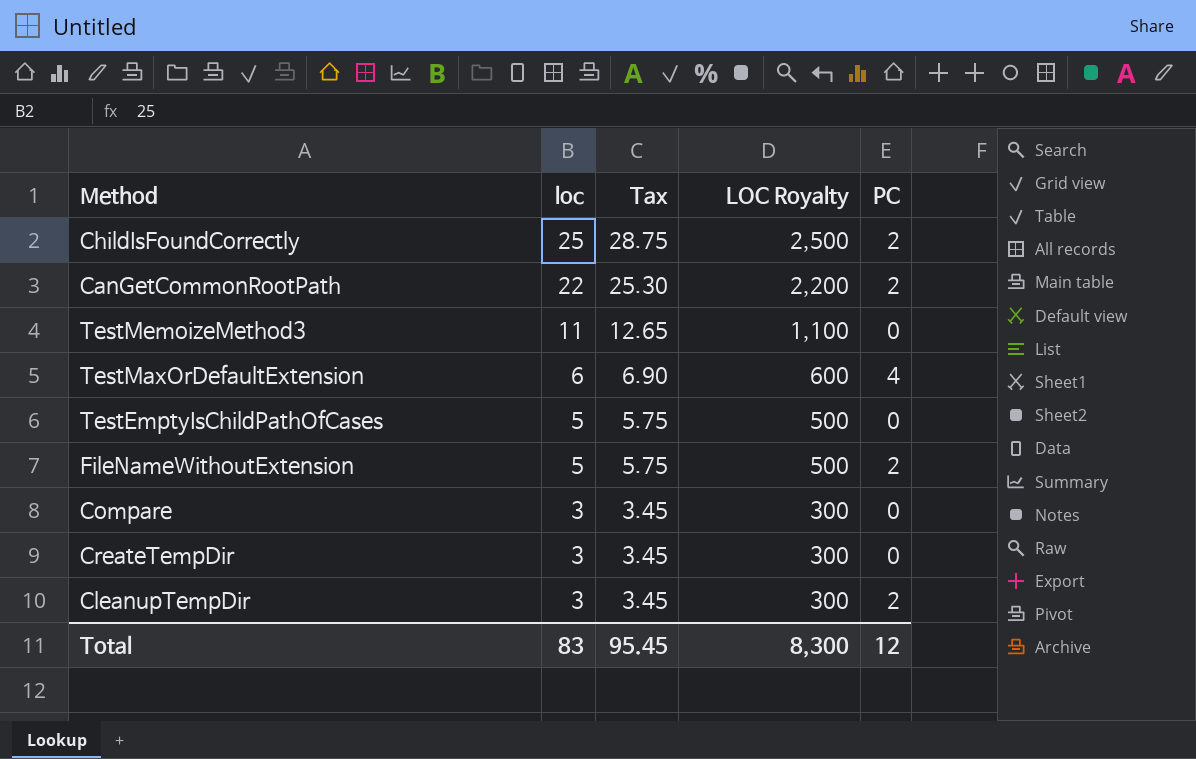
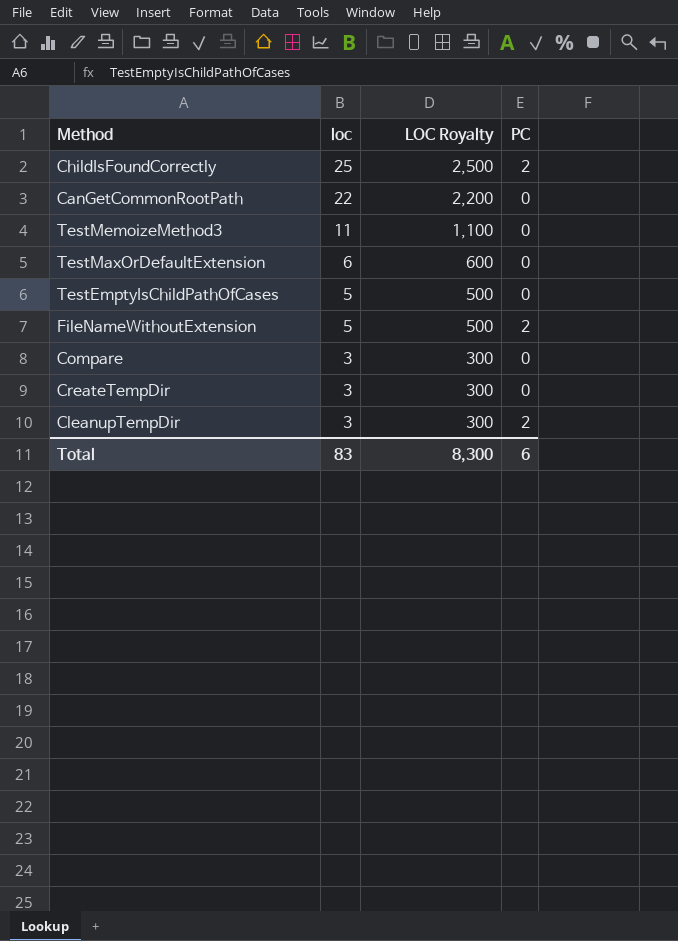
column Tax | formula: [loc] * 1.15 -> none
CanGetCommonRootPath | PC: 2 -> 0
TestMaxOrDefaultExtension | PC: 4 -> 0
Total | PC: 12 -> 6

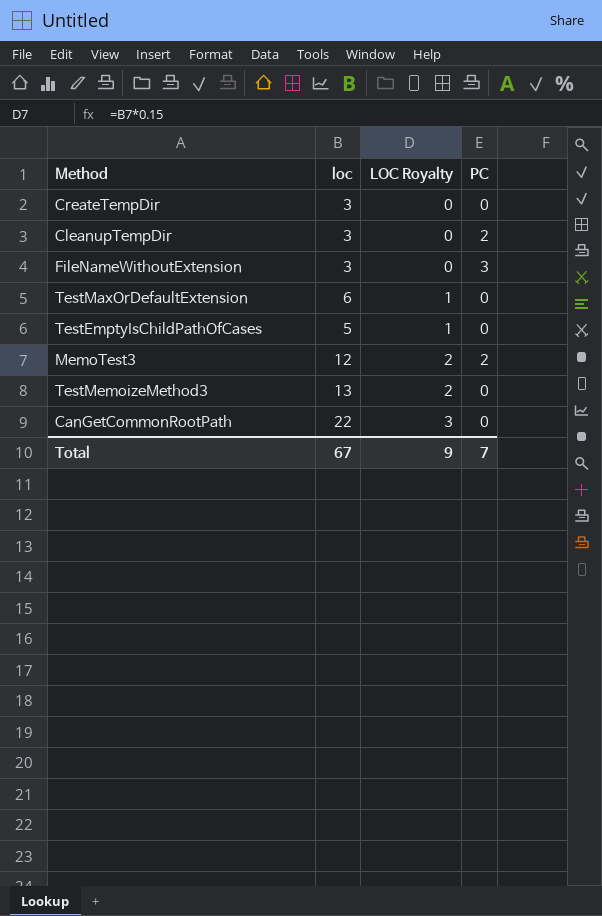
row order: loc descending -> LOC Royalty ascending
column LOC Royalty | formula: [loc] * 100 -> [loc] * 0.15
row ChildIsFoundCorrectly: 25 | 2,500 | 2 -> none
row Compare: 3 | 300 | 0 -> none
FileNameWithoutExtension | loc: 5 -> 3
FileNameWithoutExtension | PC: 2 -> 3
row MemoTest3: none -> 12 | 2 | 2
TestMemoizeMethod3 | loc: 11 -> 13
Total | loc: 83 -> 67
Total | LOC Royalty: 8,300 -> 9
Total | PC: 6 -> 7

